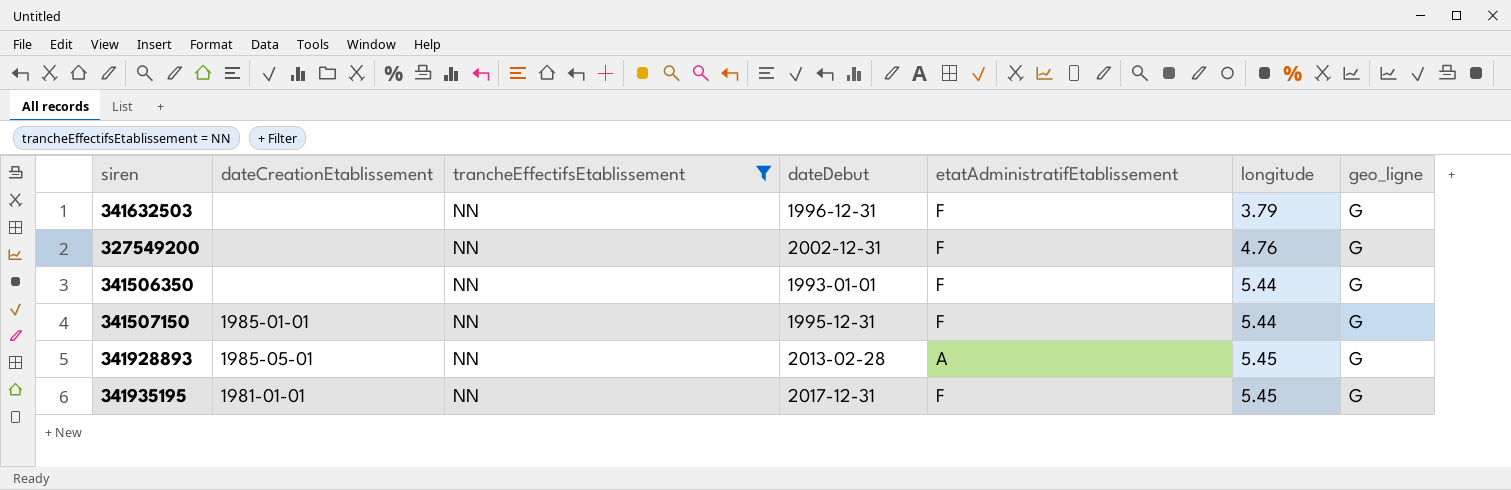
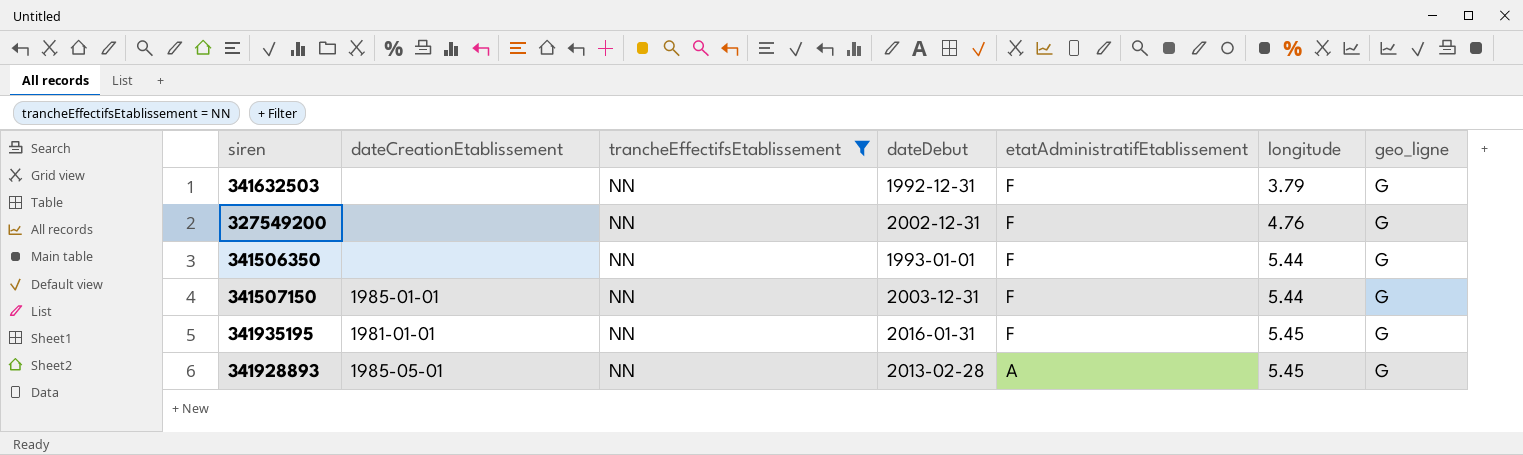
row order: longitude ascending -> etatAdministratifEtablissement descending
341632503 | dateDebut: 1996-12-31 -> 1992-12-31
341507150 | dateDebut: 1995-12-31 -> 2003-12-31
341935195 | dateDebut: 2017-12-31 -> 2016-01-31

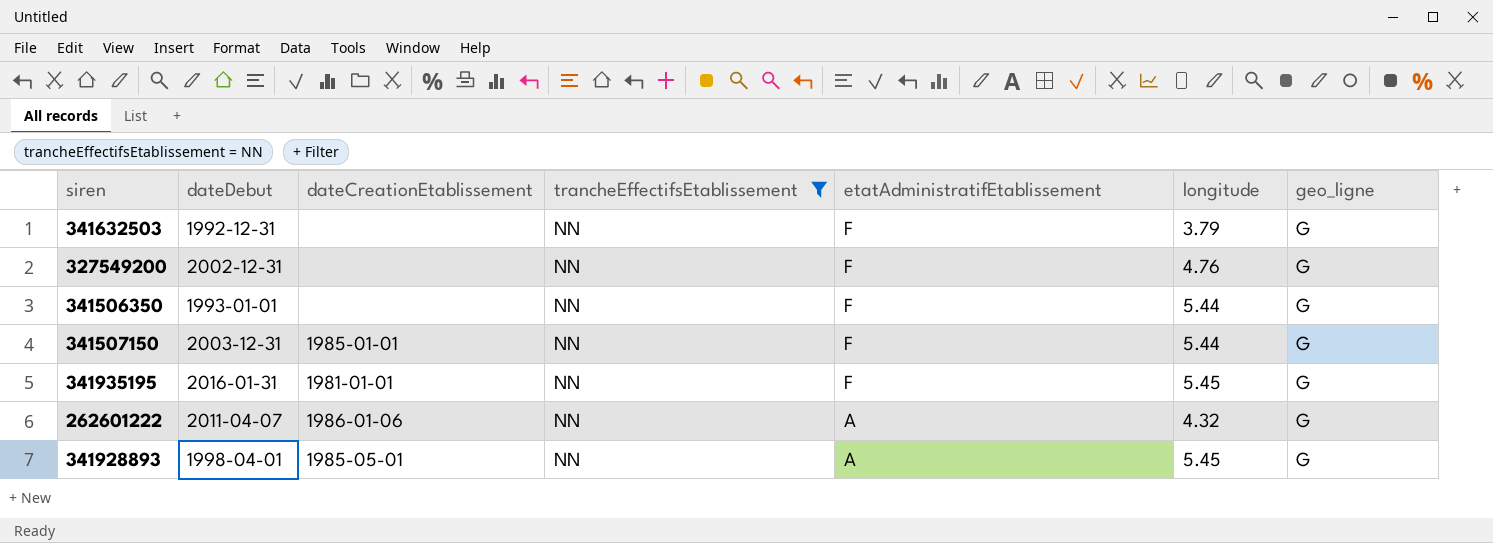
column dateDebut | position: 4 -> 2
row 262601222: none -> 2011-04-07 | 1986-01-06 | NN | A | 4.32 | G
341928893 | dateDebut: 2013-02-28 -> 1998-04-01

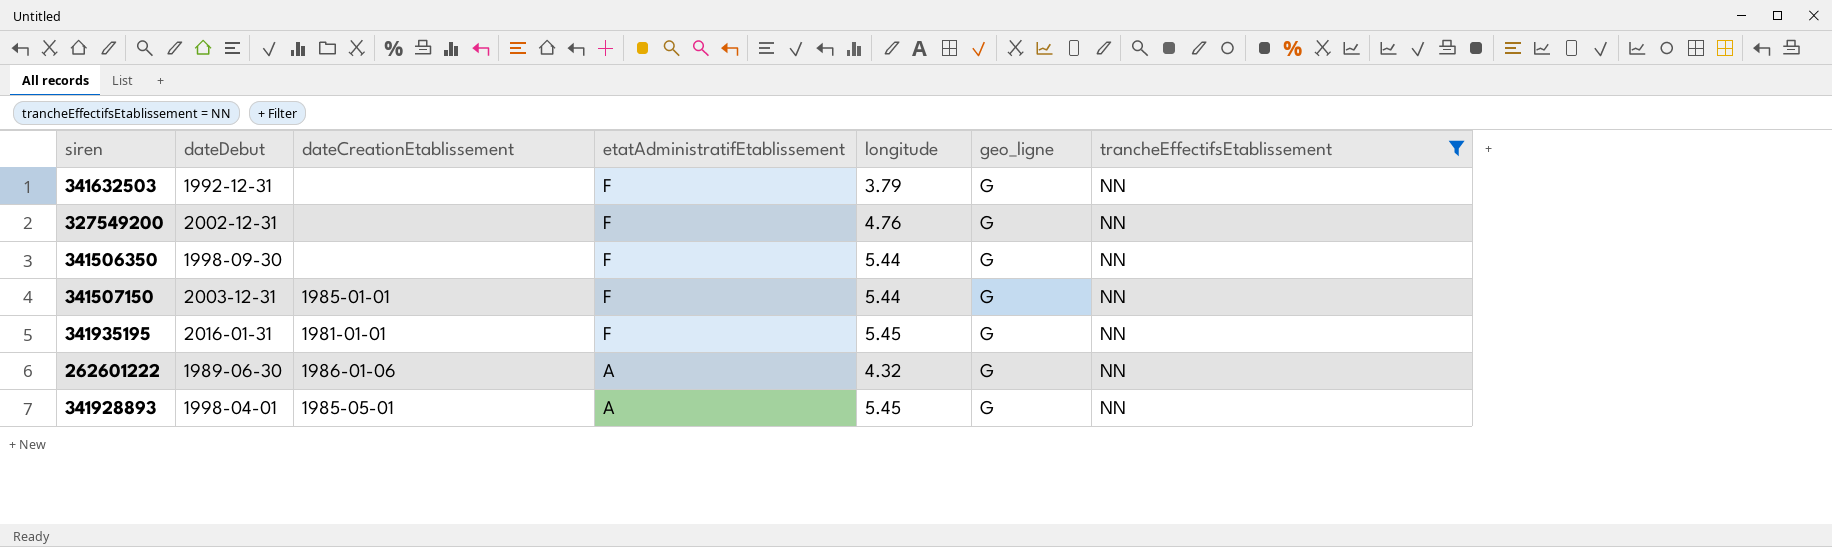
column trancheEffectifsEtablissement | position: 4 -> 7
341506350 | dateDebut: 1993-01-01 -> 1998-09-30
262601222 | dateDebut: 2011-04-07 -> 1989-06-30

